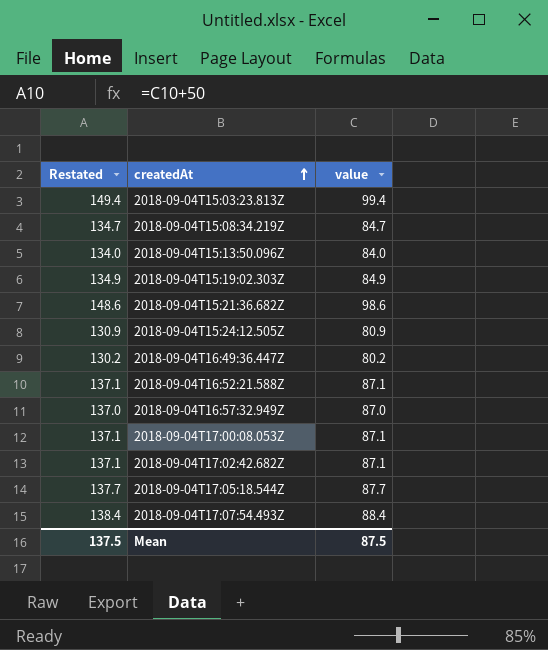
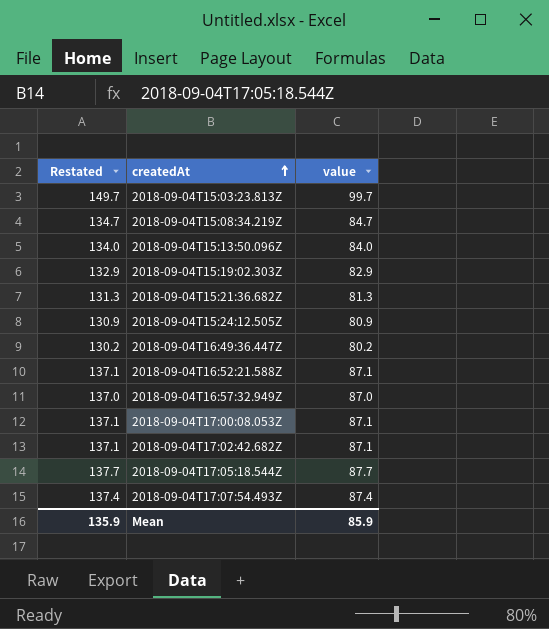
2018-09-04T15:03:23.813Z | Restated: 149.4 -> 149.7
2018-09-04T15:03:23.813Z | value: 99.4 -> 99.7
2018-09-04T15:19:02.303Z | Restated: 134.9 -> 132.9
2018-09-04T15:19:02.303Z | value: 84.9 -> 82.9
2018-09-04T15:21:36.682Z | Restated: 148.6 -> 131.3
2018-09-04T15:21:36.682Z | value: 98.6 -> 81.3
2018-09-04T17:07:54.493Z | Restated: 138.4 -> 137.4
2018-09-04T17:07:54.493Z | value: 88.4 -> 87.4
Mean | Restated: 137.5 -> 135.9
Mean | value: 87.5 -> 85.9

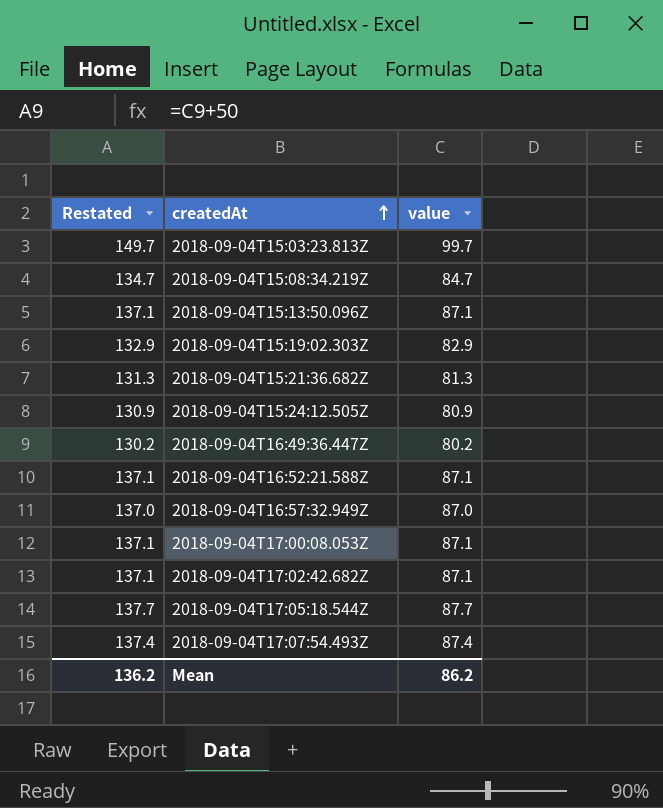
2018-09-04T15:13:50.096Z | Restated: 134.0 -> 137.1
2018-09-04T15:13:50.096Z | value: 84.0 -> 87.1
Mean | Restated: 135.9 -> 136.2
Mean | value: 85.9 -> 86.2

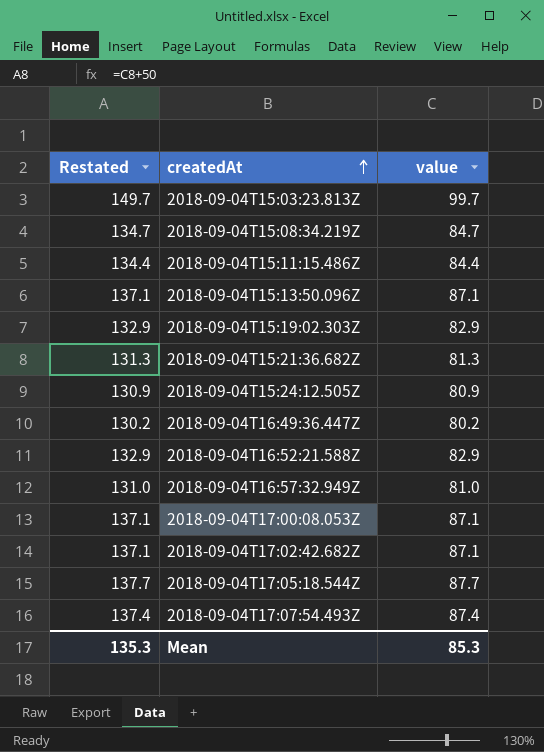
row 2018-09-04T15:11:15.486Z: none -> 134.4 | 84.4
2018-09-04T16:52:21.588Z | Restated: 137.1 -> 132.9
2018-09-04T16:52:21.588Z | value: 87.1 -> 82.9
2018-09-04T16:57:32.949Z | Restated: 137.0 -> 131.0
2018-09-04T16:57:32.949Z | value: 87.0 -> 81.0
Mean | Restated: 136.2 -> 135.3
Mean | value: 86.2 -> 85.3

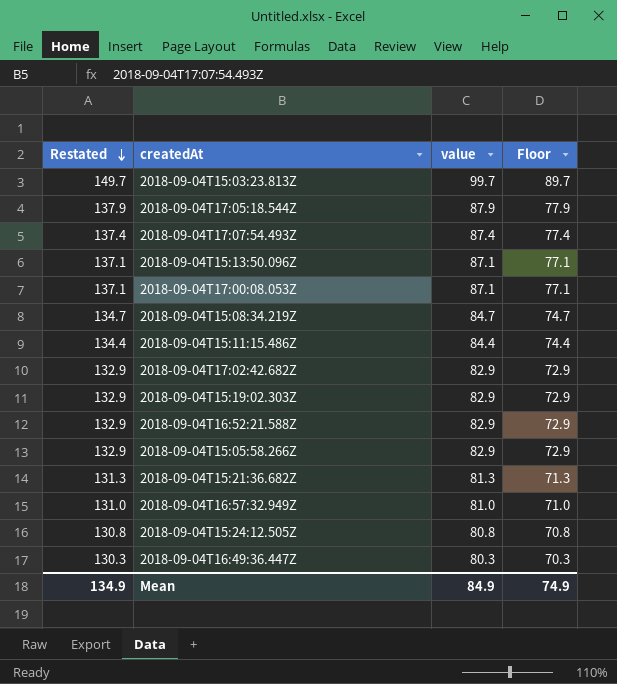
row order: createdAt ascending -> Restated descending
column Floor | formula: none -> [value] - 10
2018-09-04T17:05:18.544Z | Restated: 137.7 -> 137.9
2018-09-04T17:05:18.544Z | value: 87.7 -> 87.9
2018-09-04T17:02:42.682Z | Restated: 137.1 -> 132.9
2018-09-04T17:02:42.682Z | value: 87.1 -> 82.9
row 2018-09-04T15:05:58.266Z: none -> 132.9 | 82.9 | 72.9
2018-09-04T15:24:12.505Z | Restated: 130.9 -> 130.8
2018-09-04T15:24:12.505Z | value: 80.9 -> 80.8
2018-09-04T16:49:36.447Z | Restated: 130.2 -> 130.3
2018-09-04T16:49:36.447Z | value: 80.2 -> 80.3
Mean | Restated: 135.3 -> 134.9
Mean | value: 85.3 -> 84.9

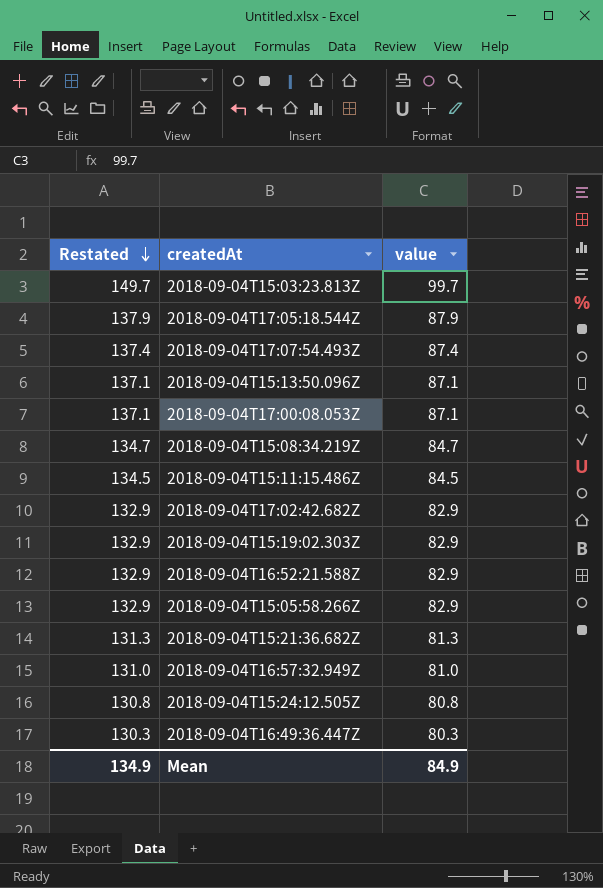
column Floor | formula: [value] - 10 -> none
2018-09-04T15:11:15.486Z | Restated: 134.4 -> 134.5
2018-09-04T15:11:15.486Z | value: 84.4 -> 84.5

